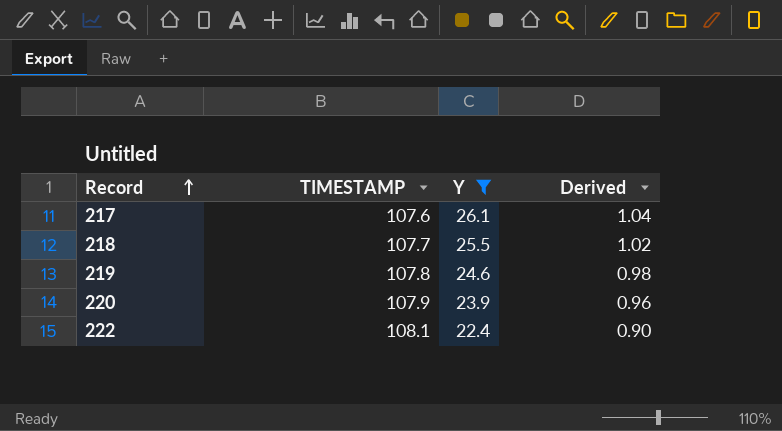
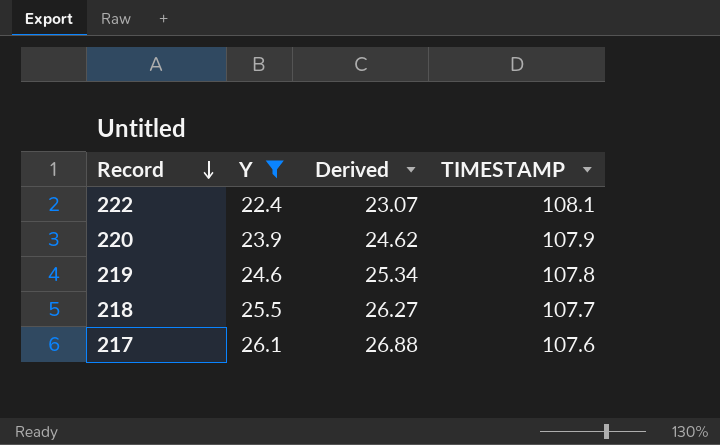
row order: Record ascending -> Record descending
column Derived | formula: [Y] * 0.04 -> [Y] * 1.03
column TIMESTAMP | position: 2 -> 4

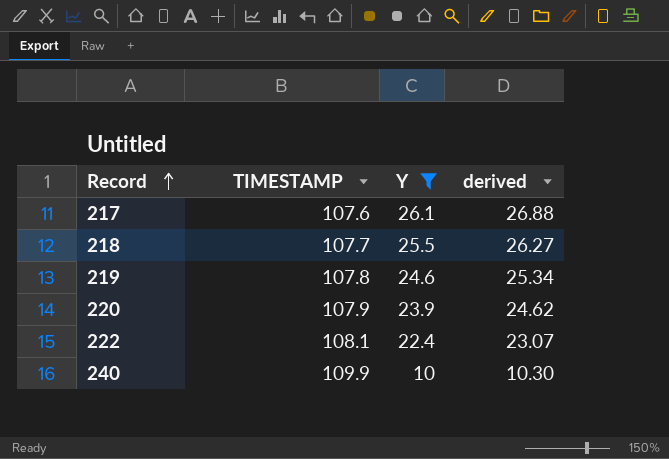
row order: Record descending -> Record ascending
column TIMESTAMP | position: 4 -> 2
column name: Derived -> derived
row 240: none -> 109.9 | 10 | 10.30

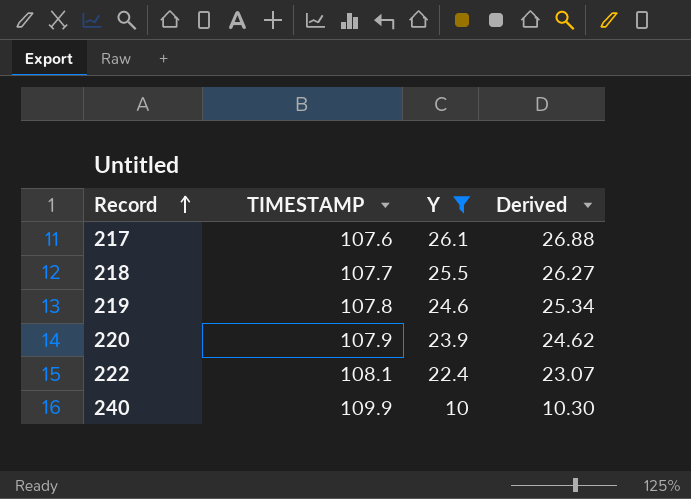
column name: derived -> Derived

